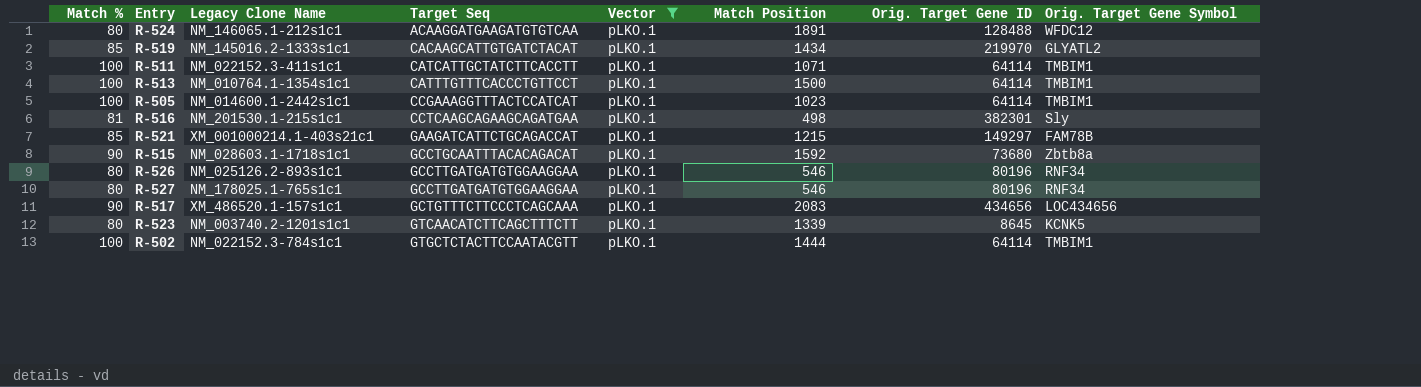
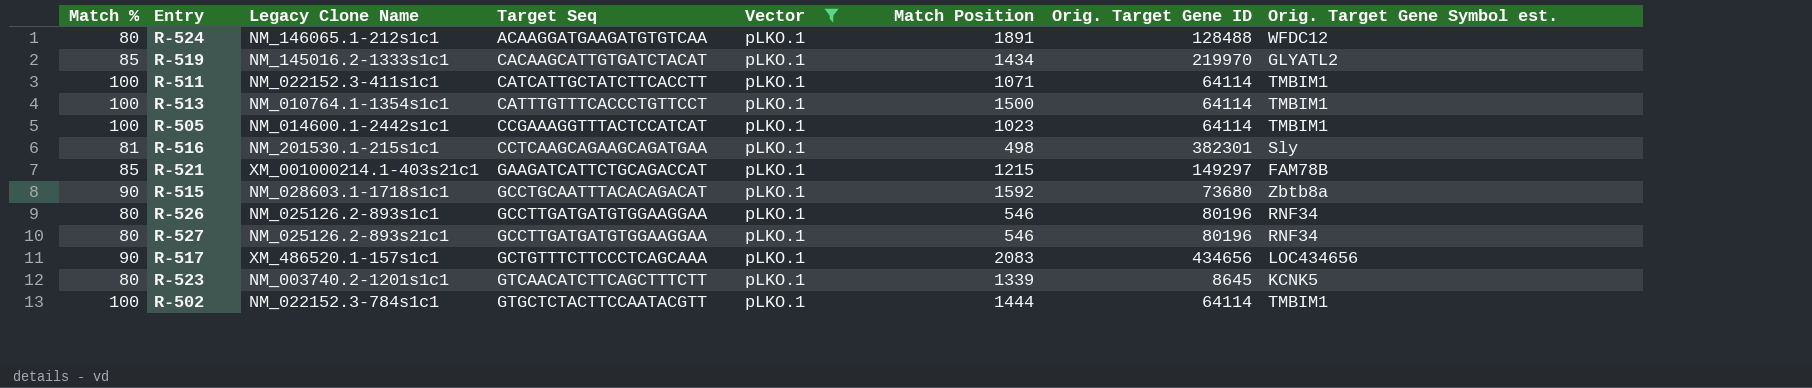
column name: Orig. Target Gene Symbol -> Orig. Target Gene Symbol est.
R-527 | Legacy Clone Name: NM_178025.1-765s1c1 -> NM_025126.2-893s21c1

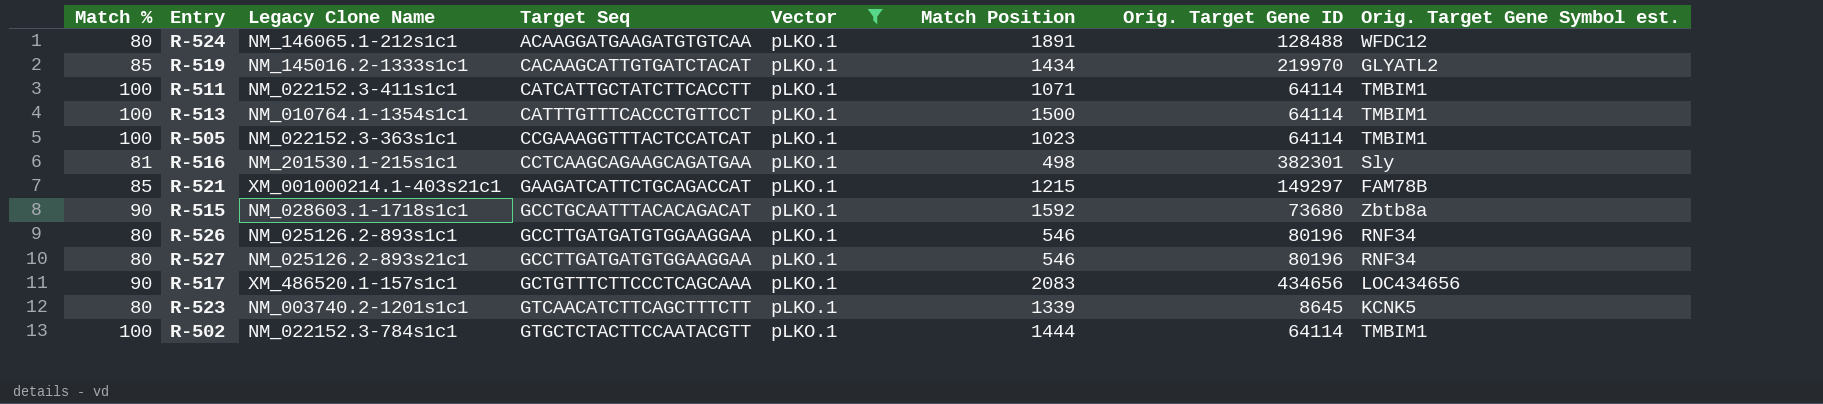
R-505 | Legacy Clone Name: NM_014600.1-2442s1c1 -> NM_022152.3-363s1c1

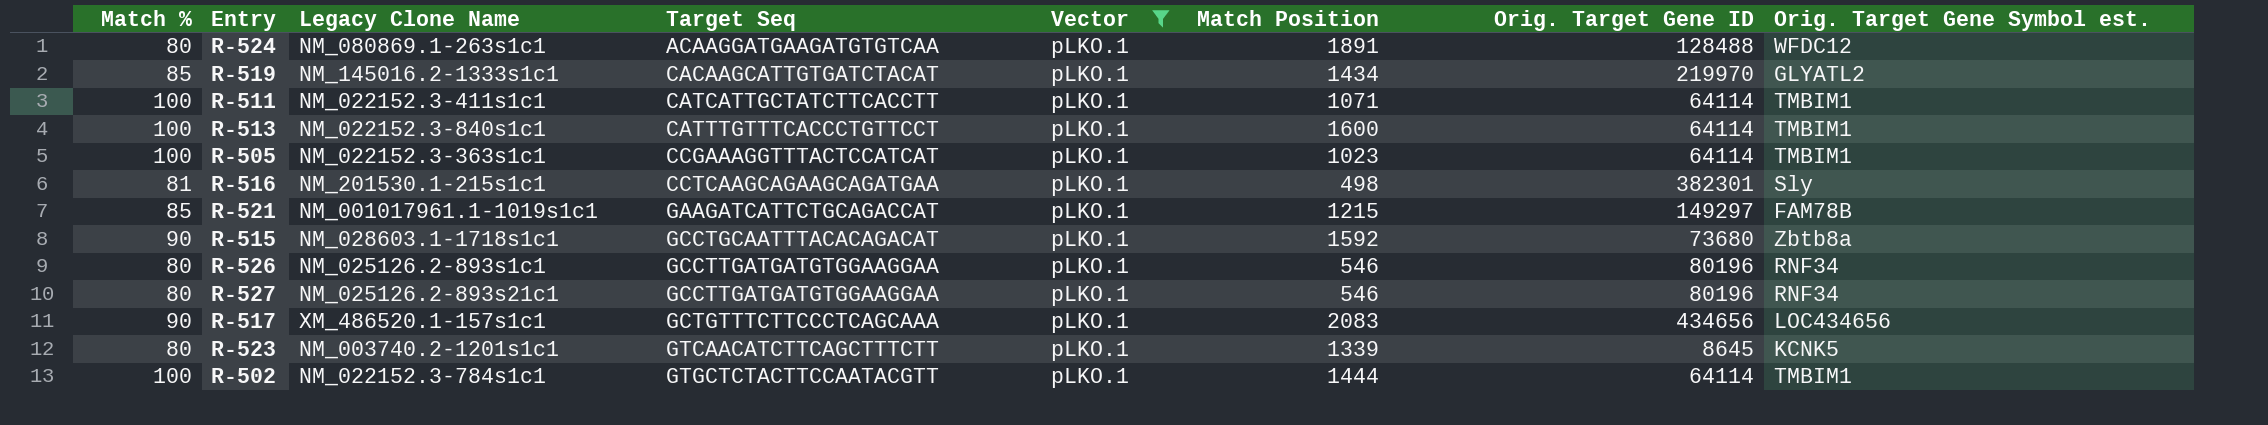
R-524 | Legacy Clone Name: NM_146065.1-212s1c1 -> NM_080869.1-263s1c1
R-513 | Legacy Clone Name: NM_010764.1-1354s1c1 -> NM_022152.3-840s1c1
R-513 | Match Position: 1500 -> 1600
R-521 | Legacy Clone Name: XM_001000214.1-403s21c1 -> NM_001017961.1-1019s1c1

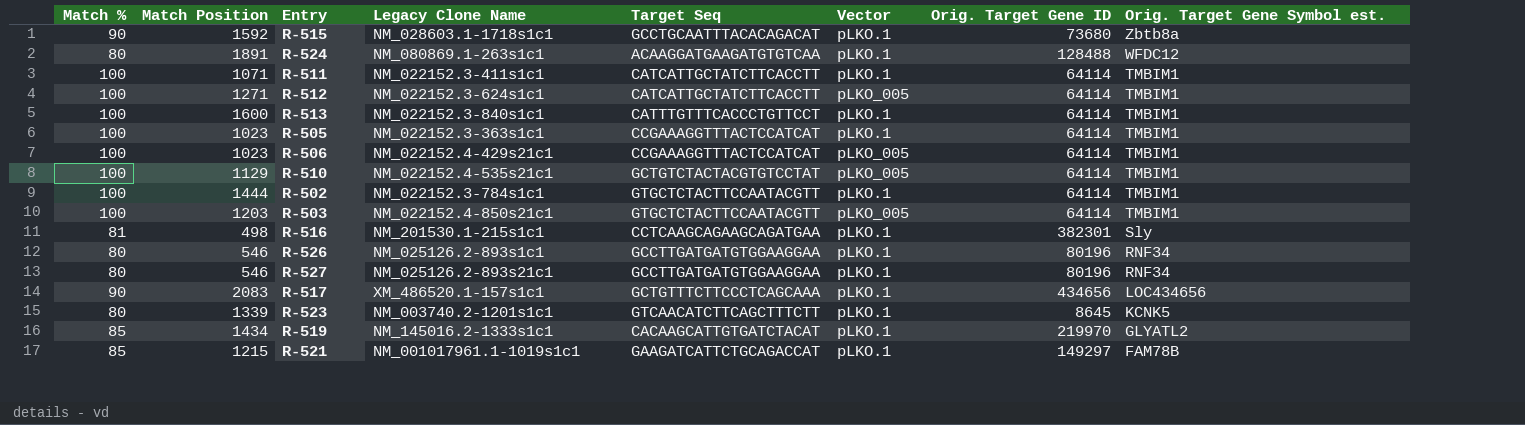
filter: Vector = pLKO.1 -> none
row order: Target Seq ascending -> Orig. Target Gene Symbol est. descending
column Match Position | position: 6 -> 2

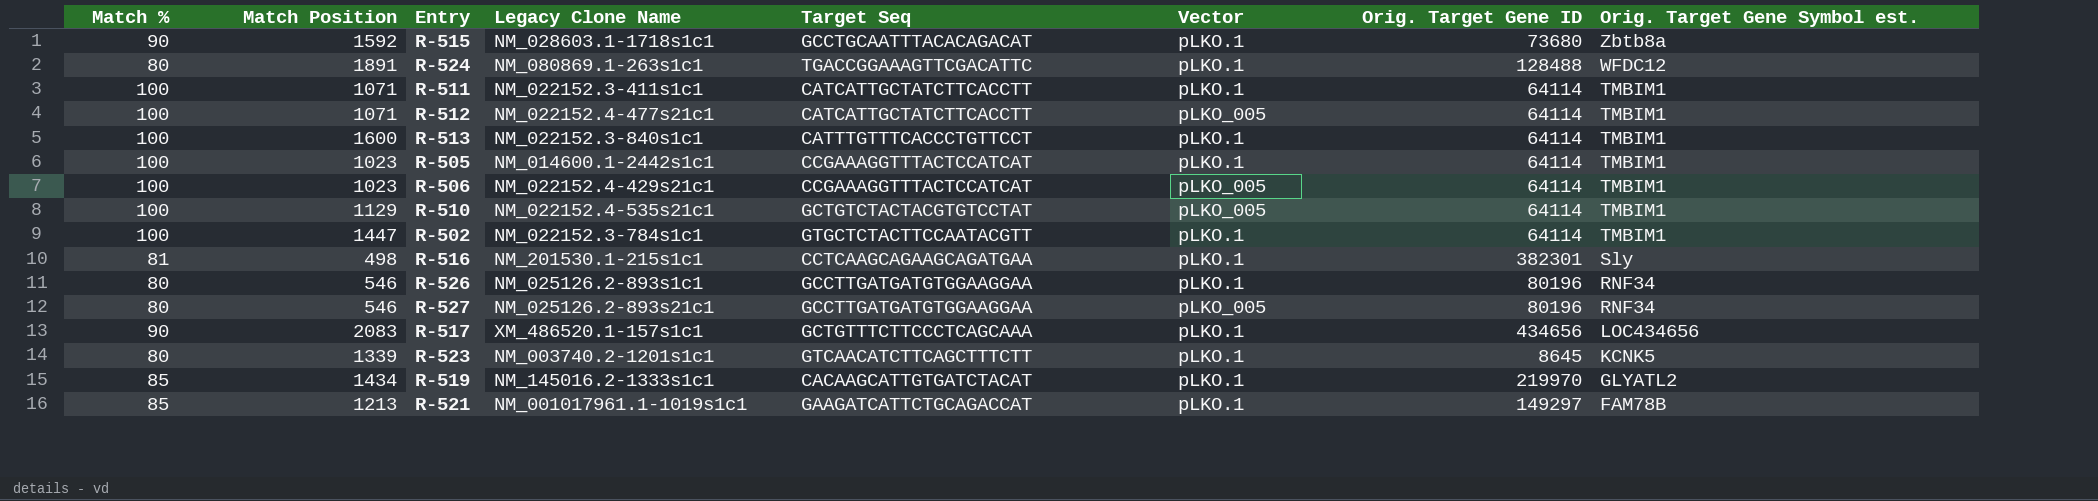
row R-503: 100 | 1203 | NM_022152.4-850s21c1 | GTGCTCTACTTCCAATACGTT | pLKO_005 | 64114 | TMBIM1 -> none
R-524 | Target Seq: ACAAGGATGAAGATGTGTCAA -> TGACCGGAAAGTTCGACATTC
R-512 | Match Position: 1271 -> 1071
R-512 | Legacy Clone Name: NM_022152.3-624s1c1 -> NM_022152.4-477s21c1
R-505 | Legacy Clone Name: NM_022152.3-363s1c1 -> NM_014600.1-2442s1c1
R-502 | Match Position: 1444 -> 1447
R-527 | Vector: pLKO.1 -> pLKO_005
R-521 | Match Position: 1215 -> 1213

